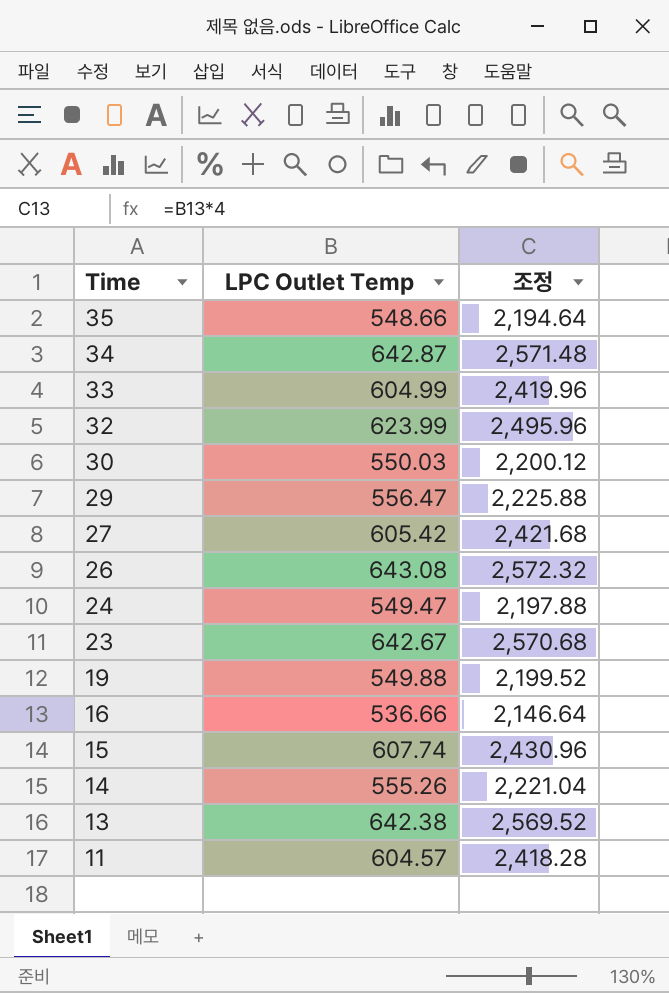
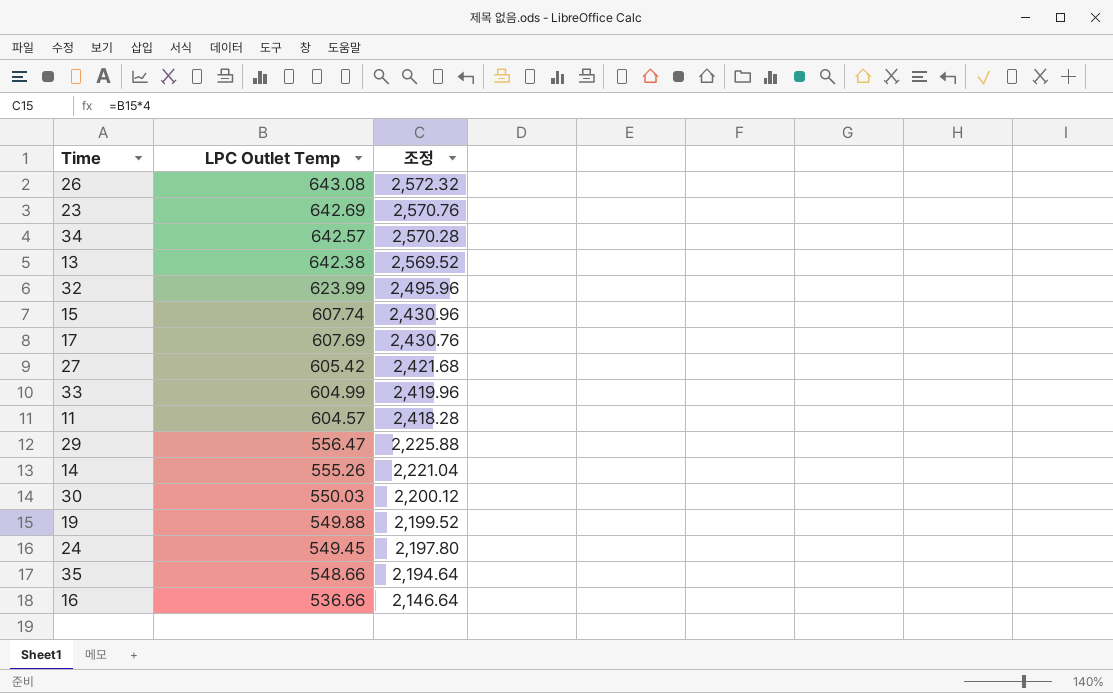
row order: Time descending -> LPC Outlet Temp descending
23 | LPC Outlet Temp: 642.67 -> 642.69
23 | 조정: 2,570.68 -> 2,570.76
34 | LPC Outlet Temp: 642.87 -> 642.57
34 | 조정: 2,571.48 -> 2,570.28
row 17: none -> 607.69 | 2,430.76
24 | LPC Outlet Temp: 549.47 -> 549.45
24 | 조정: 2,197.88 -> 2,197.80

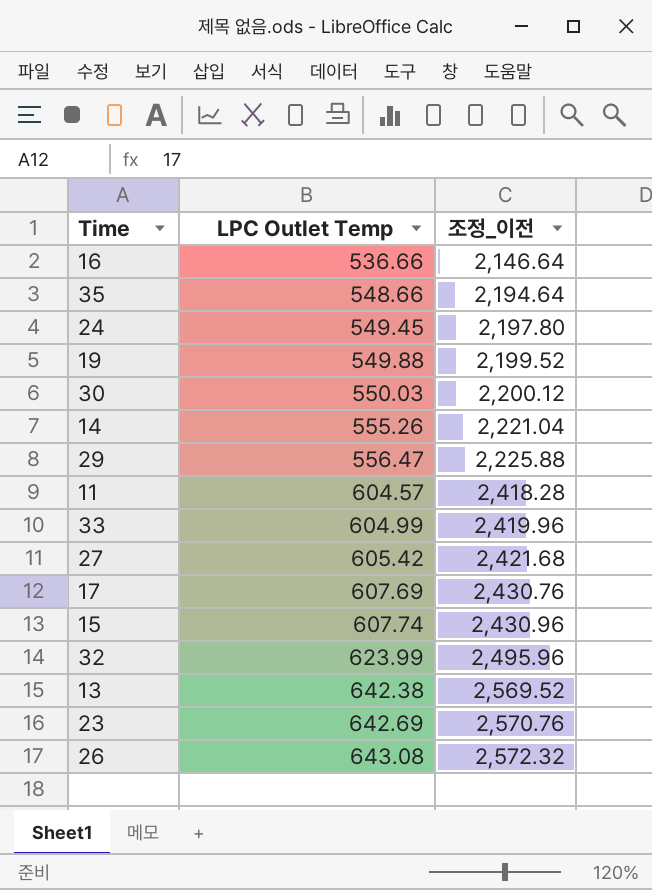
row order: LPC Outlet Temp descending -> LPC Outlet Temp ascending
column name: 조정 -> 조정_이전
row 34: 642.57 | 2,570.28 -> none

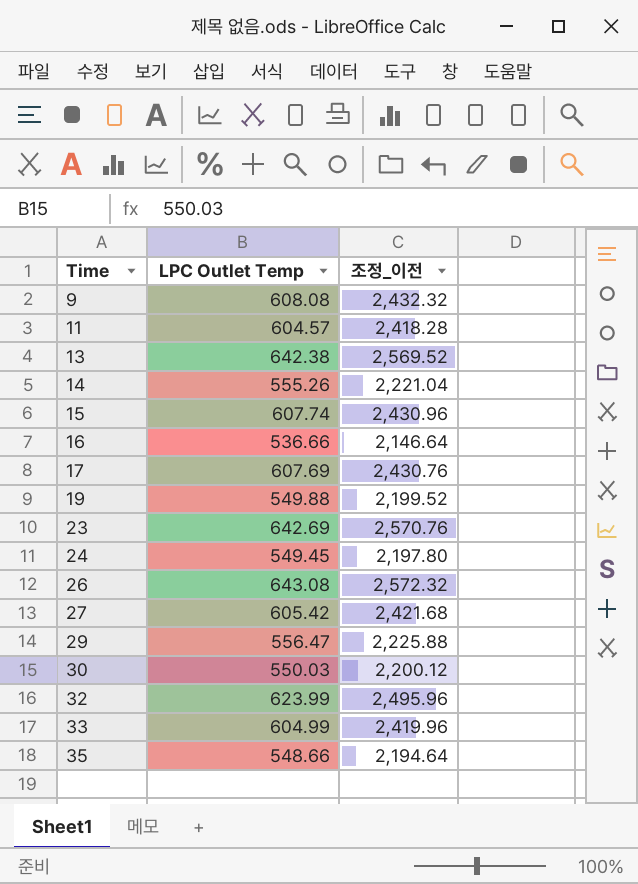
row order: LPC Outlet Temp ascending -> Time ascending
row 9: none -> 608.08 | 2,432.32

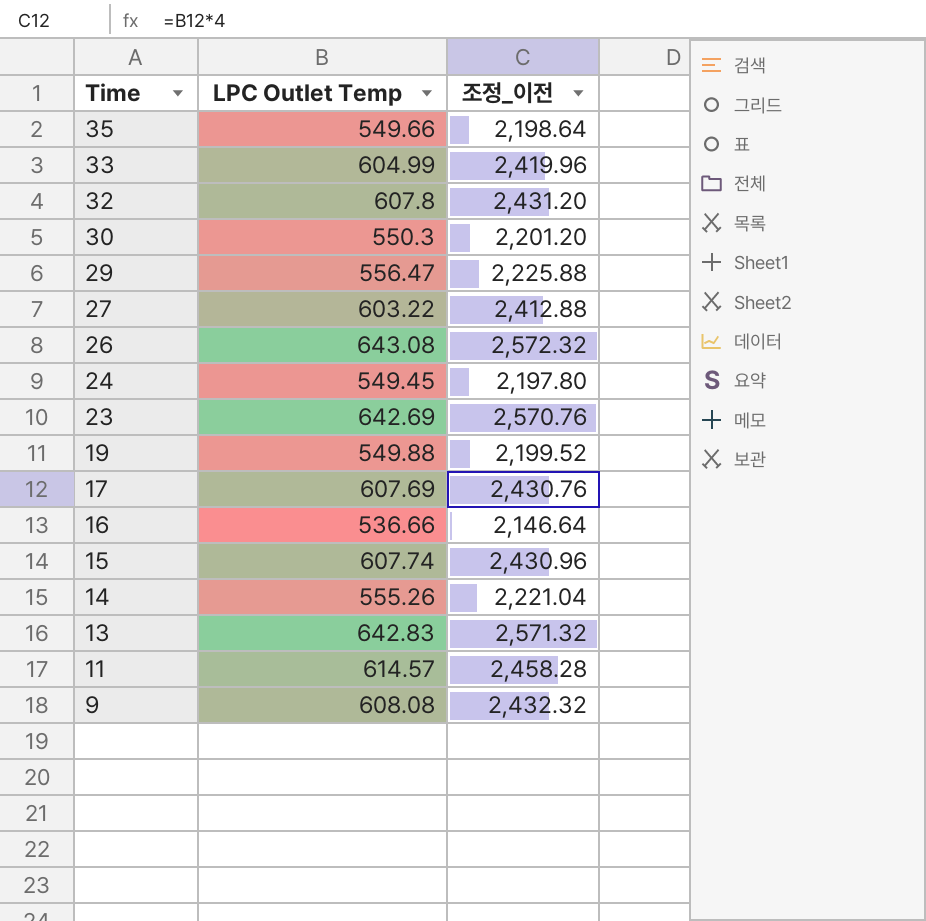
row order: Time ascending -> Time descending
35 | LPC Outlet Temp: 548.66 -> 549.66
35 | 조정_이전: 2,194.64 -> 2,198.64
32 | LPC Outlet Temp: 623.99 -> 607.8
32 | 조정_이전: 2,495.96 -> 2,431.20
30 | LPC Outlet Temp: 550.03 -> 550.3
30 | 조정_이전: 2,200.12 -> 2,201.20
27 | LPC Outlet Temp: 605.42 -> 603.22
27 | 조정_이전: 2,421.68 -> 2,412.88
13 | LPC Outlet Temp: 642.38 -> 642.83
13 | 조정_이전: 2,569.52 -> 2,571.32
11 | LPC Outlet Temp: 604.57 -> 614.57
11 | 조정_이전: 2,418.28 -> 2,458.28

